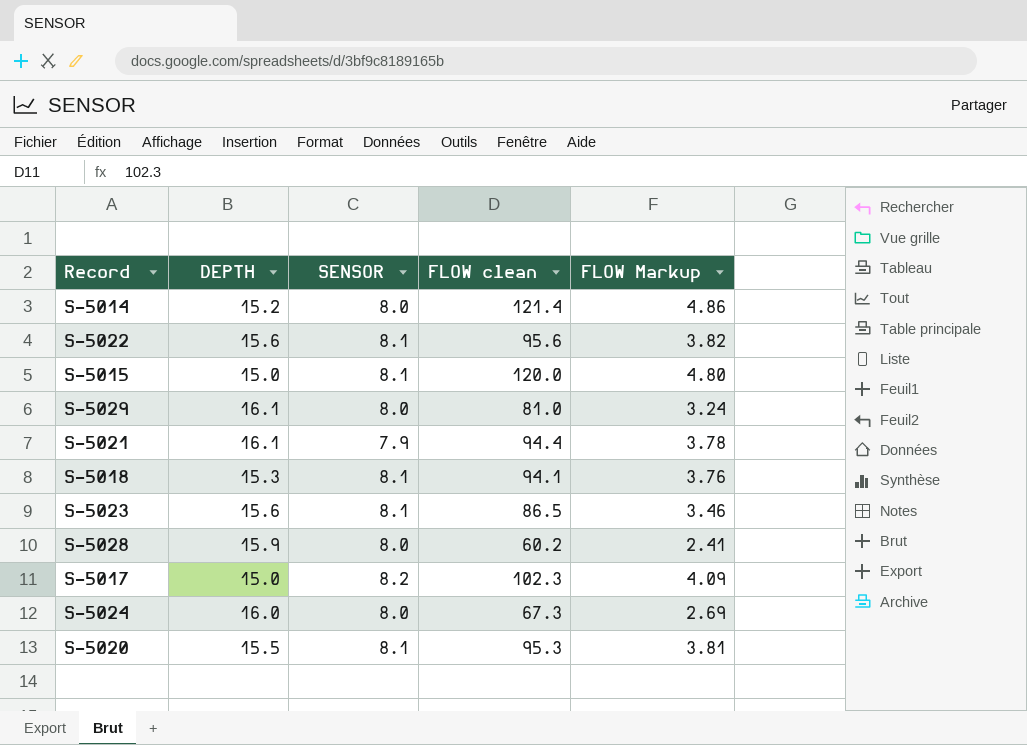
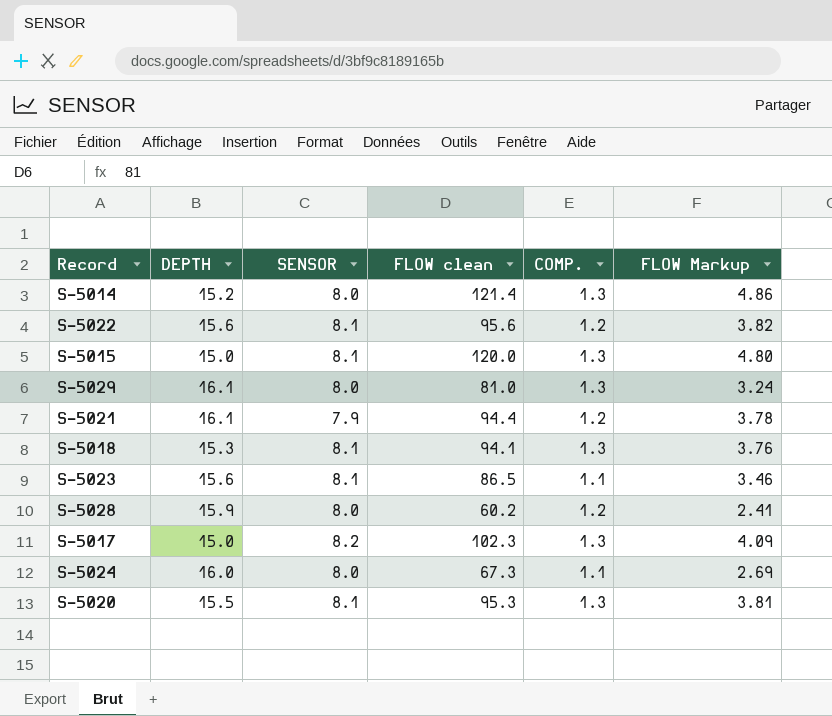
column COMP. | position: none -> 5

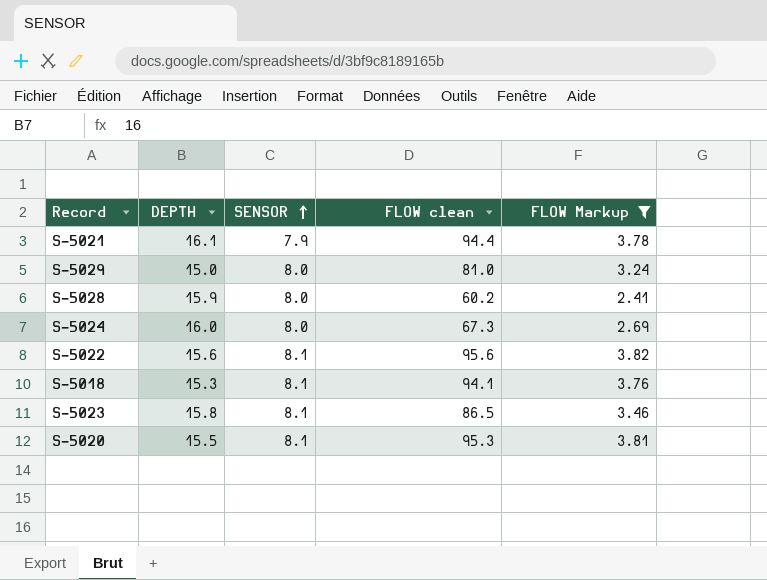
filter: none -> FLOW Markup <= 3.82
row order: none -> SENSOR ascending
column COMP. | position: 5 -> none
S-5029 | DEPTH: 16.1 -> 15.0
S-5023 | DEPTH: 15.6 -> 15.8

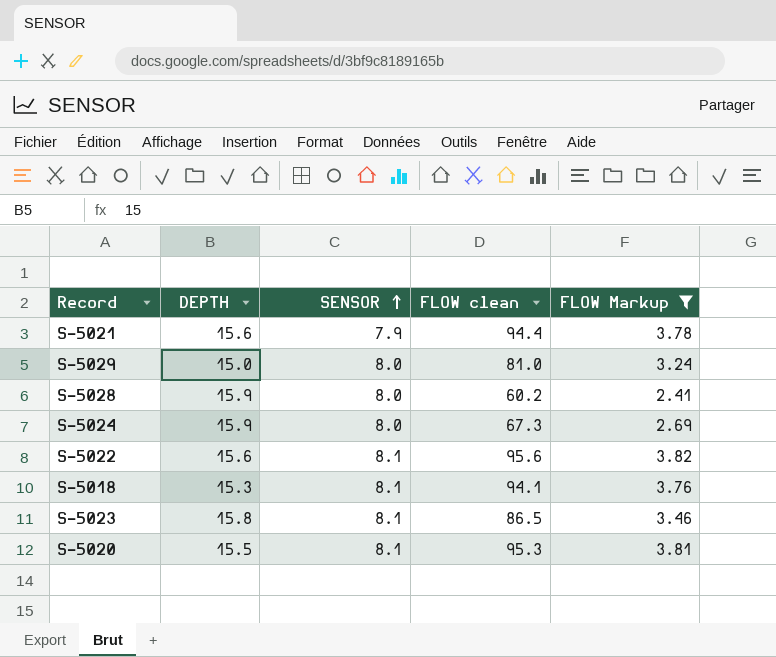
S-5021 | DEPTH: 16.1 -> 15.6
S-5024 | DEPTH: 16.0 -> 15.9

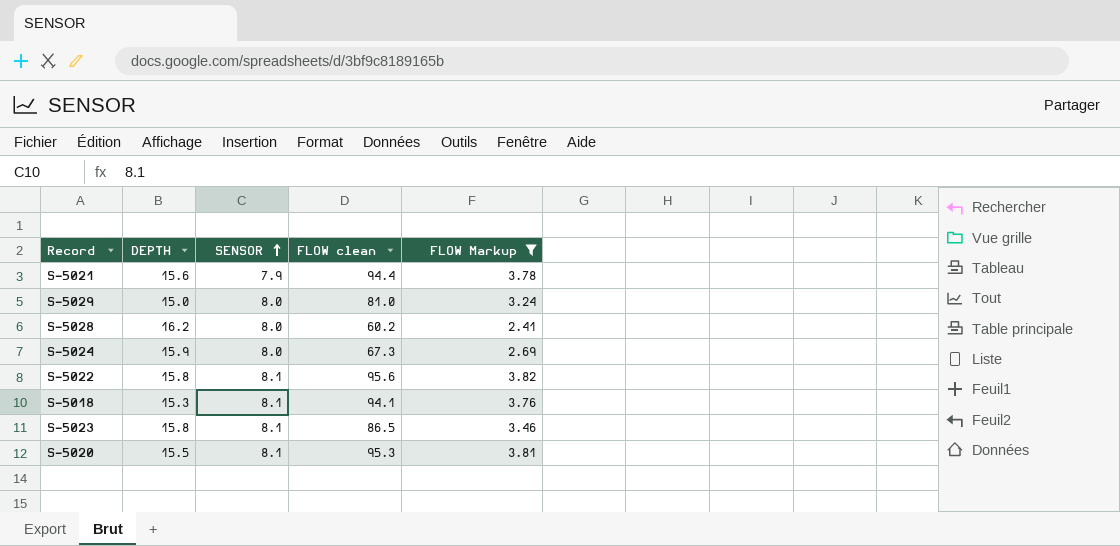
S-5028 | DEPTH: 15.9 -> 16.2
S-5022 | DEPTH: 15.6 -> 15.8

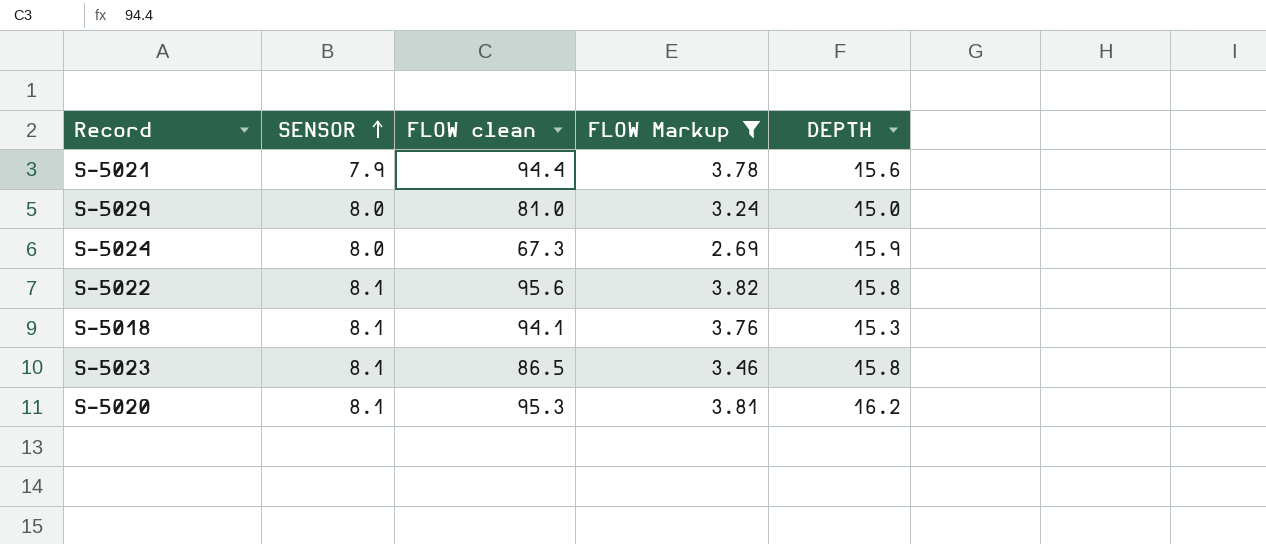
column DEPTH | position: 2 -> 5
row S-5028: 16.2 | 8.0 | 60.2 | 2.41 -> none
S-5020 | DEPTH: 15.5 -> 16.2

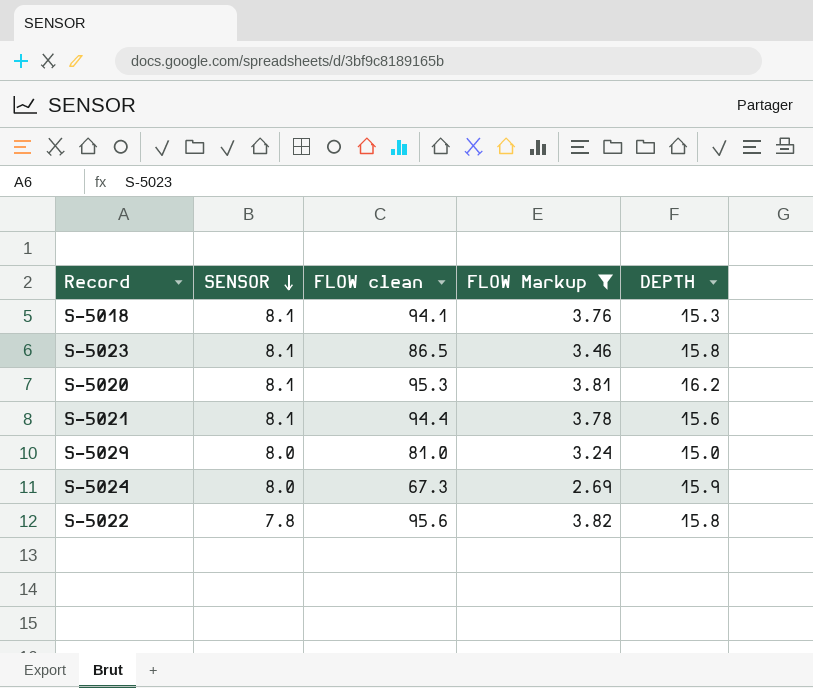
row order: SENSOR ascending -> SENSOR descending
S-5021 | SENSOR: 7.9 -> 8.1
S-5022 | SENSOR: 8.1 -> 7.8

